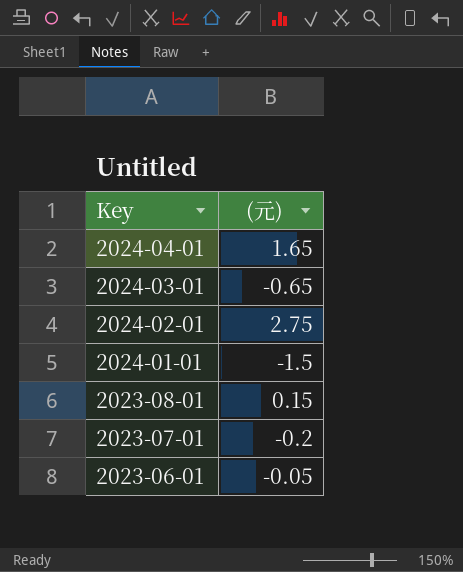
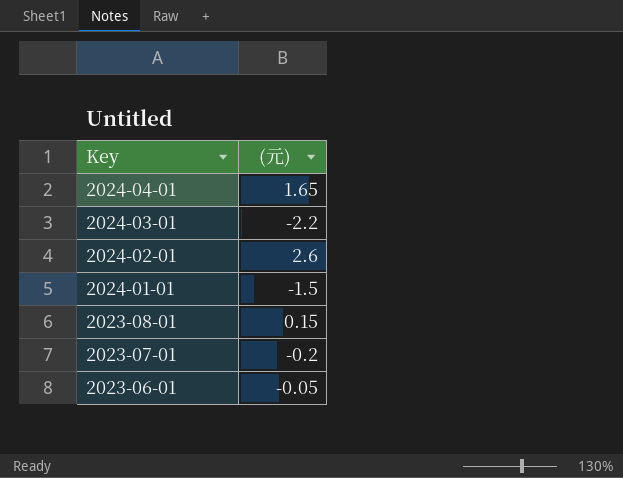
2024-03-01 | (元): -0.65 -> -2.2
2024-02-01 | (元): 2.75 -> 2.6

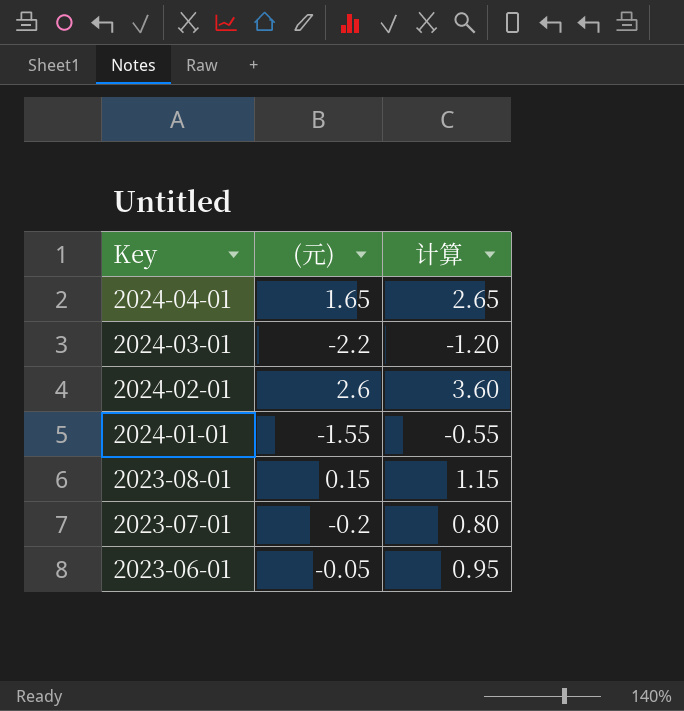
column 计算 | formula: none -> [(元)] + 1
2024-01-01 | (元): -1.5 -> -1.55

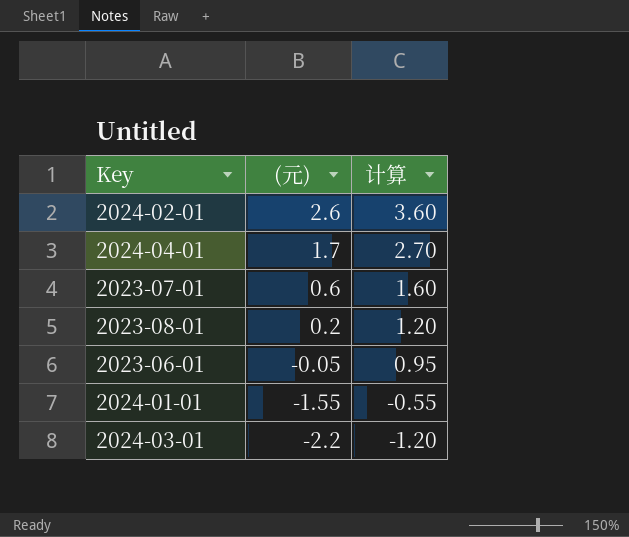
row order: Key descending -> (元) descending
2024-04-01 | (元): 1.65 -> 1.7
2024-04-01 | 计算: 2.65 -> 2.70
2023-07-01 | (元): -0.2 -> 0.6
2023-07-01 | 计算: 0.80 -> 1.60
2023-08-01 | (元): 0.15 -> 0.2
2023-08-01 | 计算: 1.15 -> 1.20

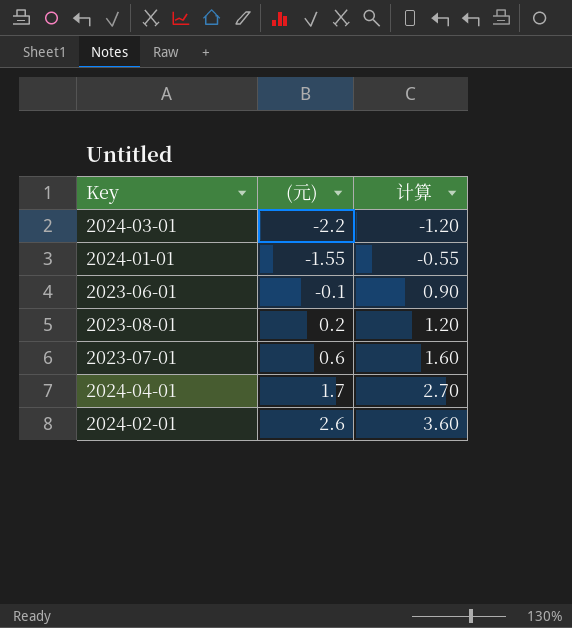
row order: (元) descending -> (元) ascending
2023-06-01 | (元): -0.05 -> -0.1
2023-06-01 | 计算: 0.95 -> 0.90

